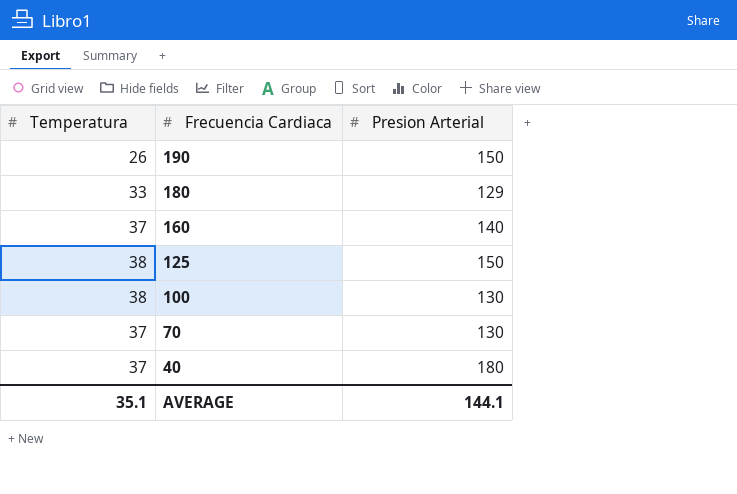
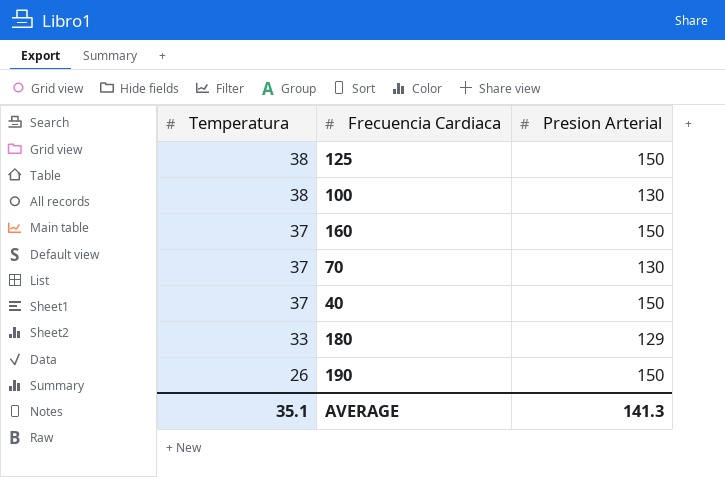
row order: Frecuencia Cardiaca descending -> Temperatura descending
160 | Presion Arterial: 140 -> 150
40 | Presion Arterial: 180 -> 150
AVERAGE | Presion Arterial: 144.1 -> 141.3

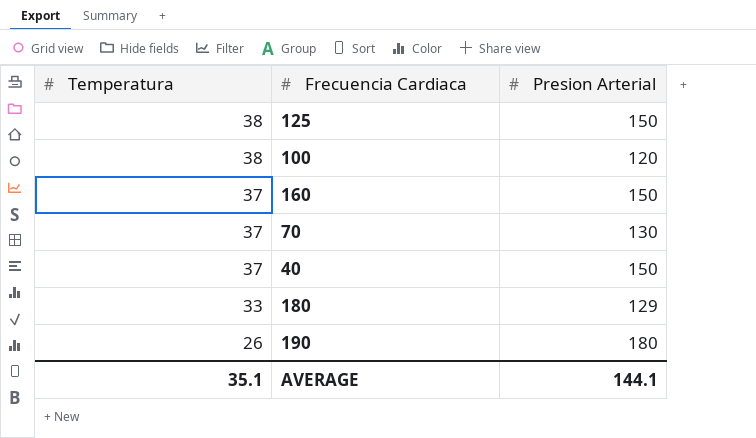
100 | Presion Arterial: 130 -> 120
190 | Presion Arterial: 150 -> 180
AVERAGE | Presion Arterial: 141.3 -> 144.1

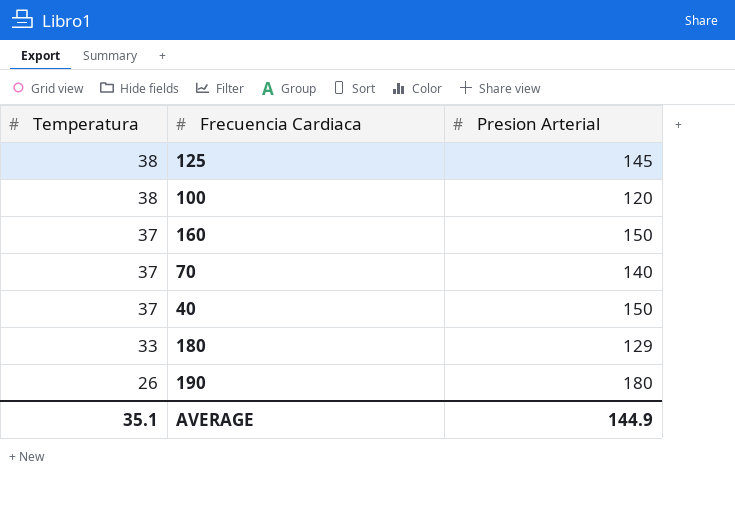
125 | Presion Arterial: 150 -> 145
70 | Presion Arterial: 130 -> 140
AVERAGE | Presion Arterial: 144.1 -> 144.9

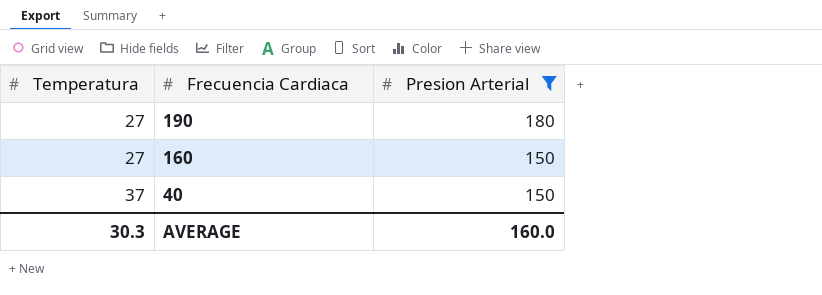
filter: none -> Presion Arterial >= 150
row order: Temperatura descending -> Temperatura ascending
190 | Temperatura: 26 -> 27
160 | Temperatura: 37 -> 27
AVERAGE | Temperatura: 35.1 -> 30.3
AVERAGE | Presion Arterial: 144.9 -> 160.0

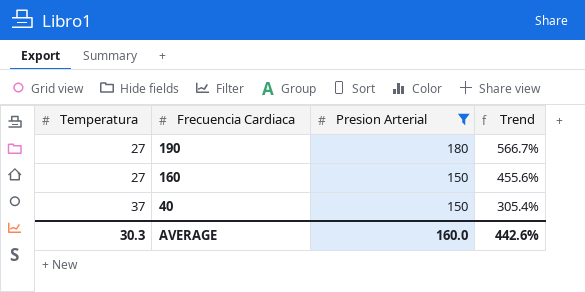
column Trend | formula: none -> ([Presion Arterial] - [Temperatura]) / [Temperatura]

